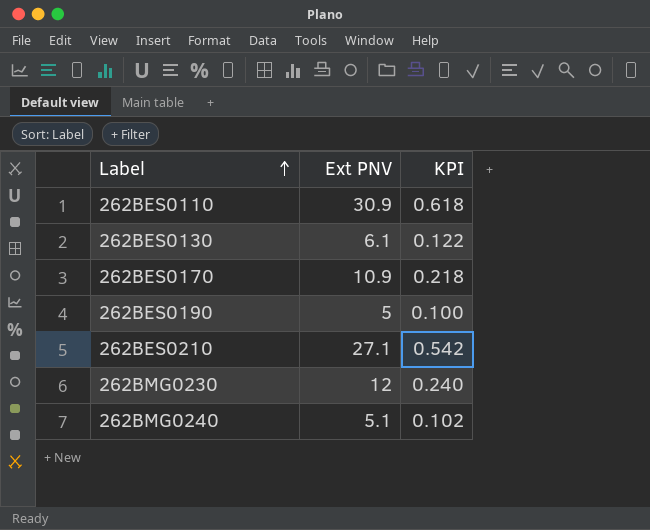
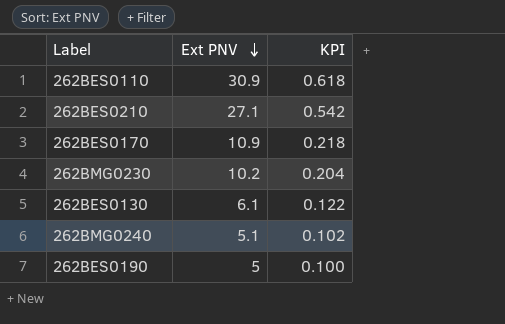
row order: Label ascending -> Ext PNV descending
262BMG0230 | Ext PNV: 12 -> 10.2
262BMG0230 | KPI: 0.240 -> 0.204

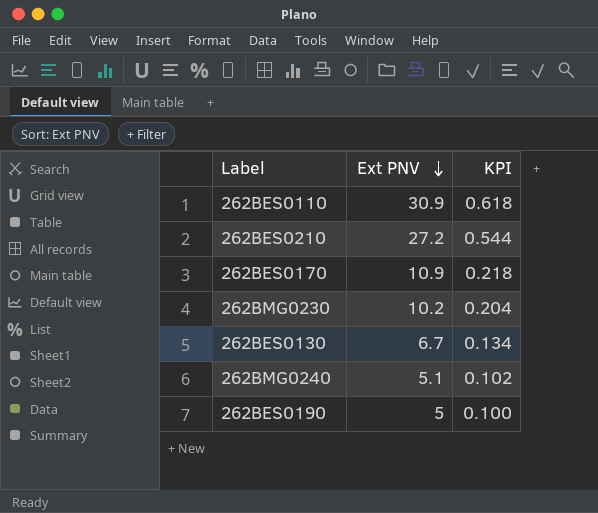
262BES0210 | Ext PNV: 27.1 -> 27.2
262BES0210 | KPI: 0.542 -> 0.544
262BES0130 | Ext PNV: 6.1 -> 6.7
262BES0130 | KPI: 0.122 -> 0.134

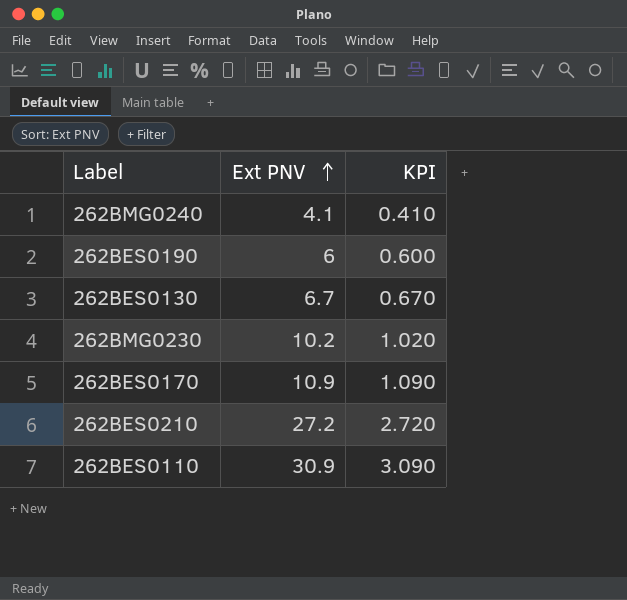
row order: Ext PNV descending -> Ext PNV ascending
column KPI | formula: [Ext PNV] * 0.02 -> [Ext PNV] * 0.1
262BMG0240 | Ext PNV: 5.1 -> 4.1
262BES0190 | Ext PNV: 5 -> 6

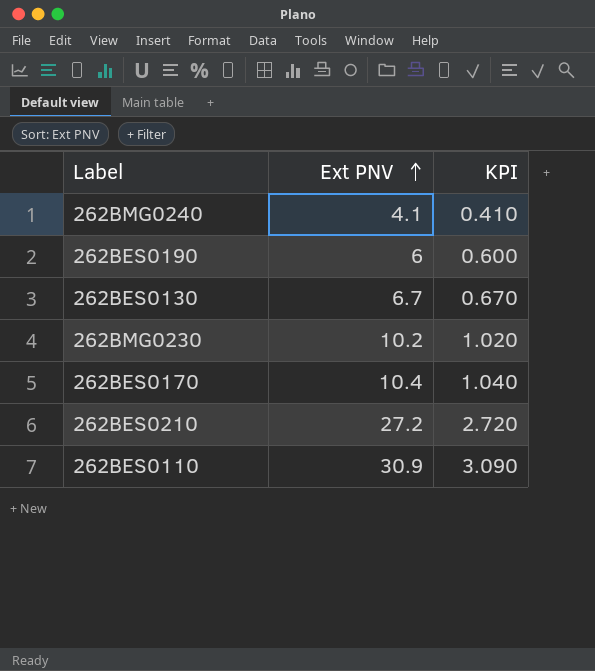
262BES0170 | Ext PNV: 10.9 -> 10.4
262BES0170 | KPI: 1.090 -> 1.040

